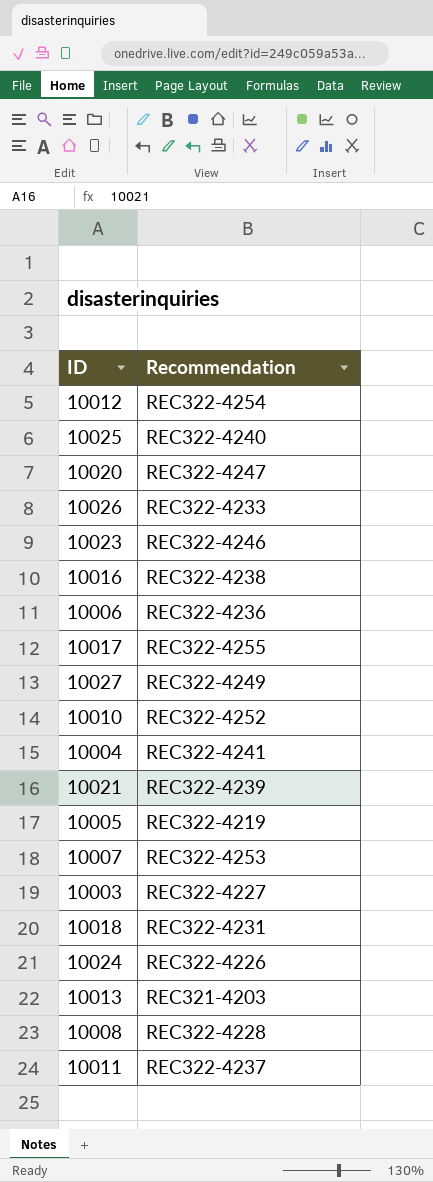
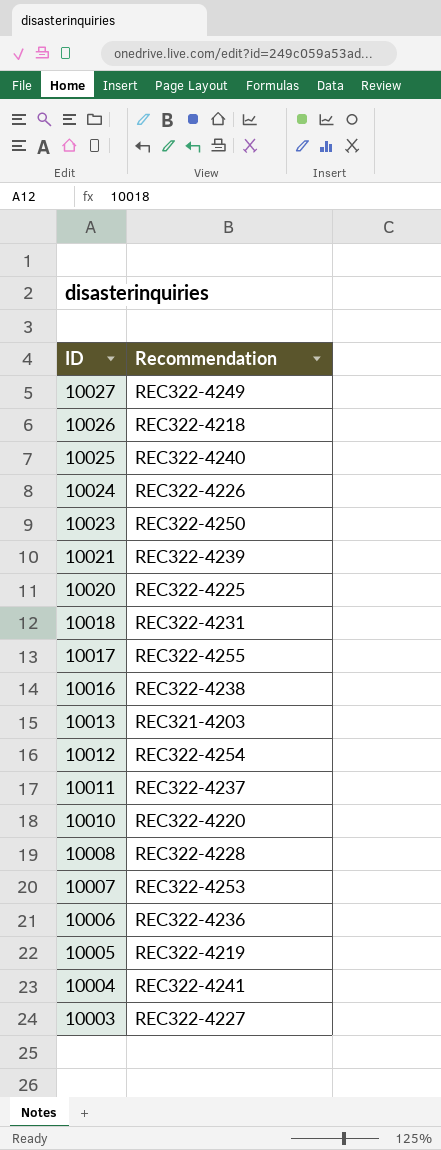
row order: none -> ID descending
10026 | Recommendation: REC322-4233 -> REC322-4218
10023 | Recommendation: REC322-4246 -> REC322-4250
10020 | Recommendation: REC322-4247 -> REC322-4225
10010 | Recommendation: REC322-4252 -> REC322-4220

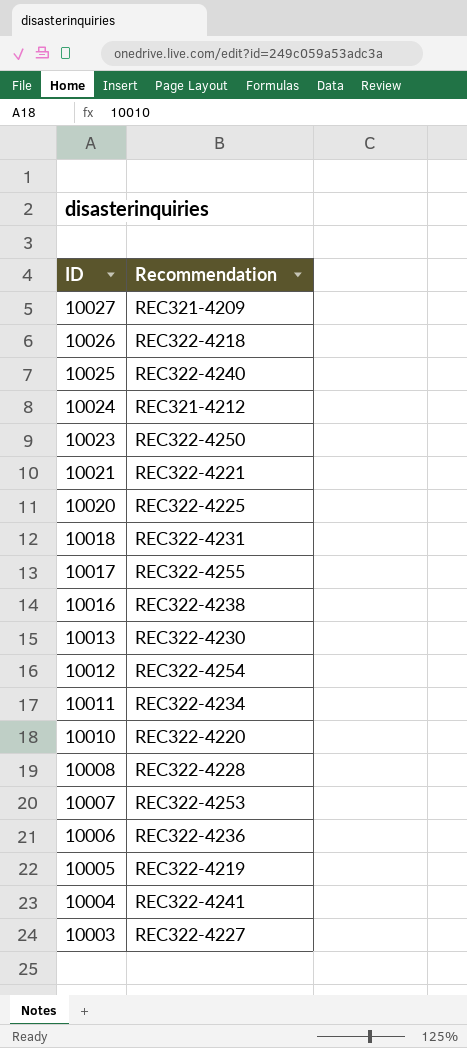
10027 | Recommendation: REC322-4249 -> REC321-4209
10024 | Recommendation: REC322-4226 -> REC321-4212
10021 | Recommendation: REC322-4239 -> REC322-4221
10013 | Recommendation: REC321-4203 -> REC322-4230
10011 | Recommendation: REC322-4237 -> REC322-4234

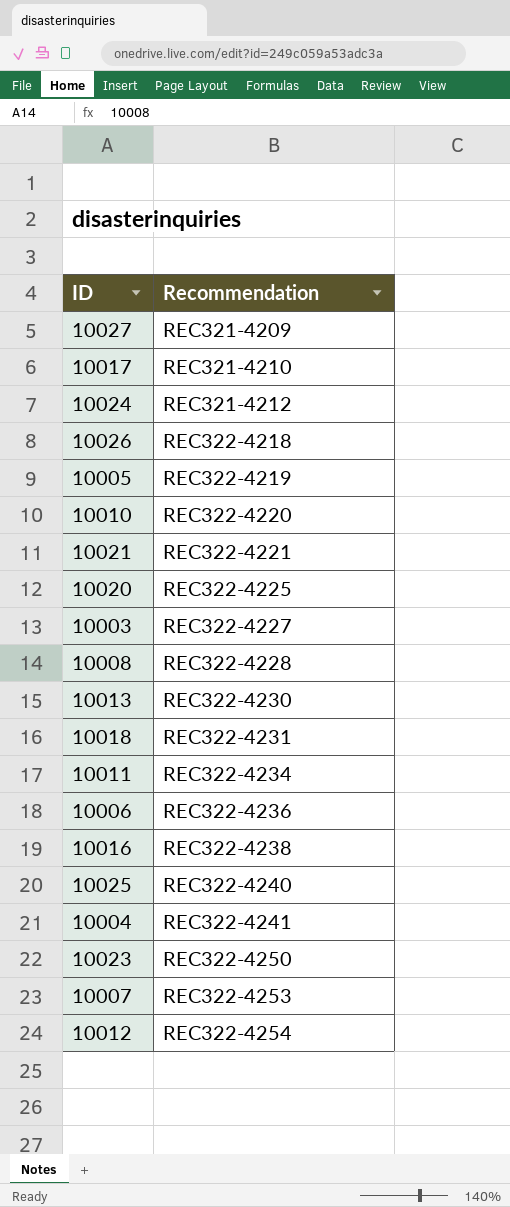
row order: ID descending -> Recommendation ascending
10017 | Recommendation: REC322-4255 -> REC321-4210

